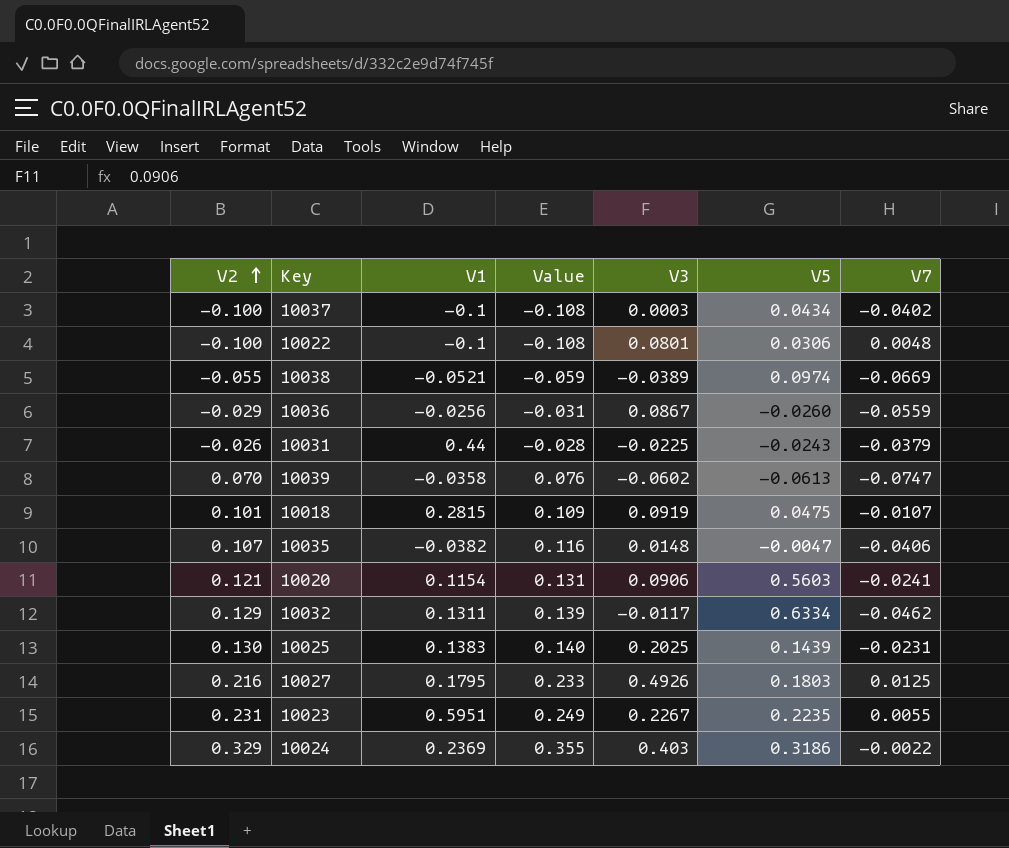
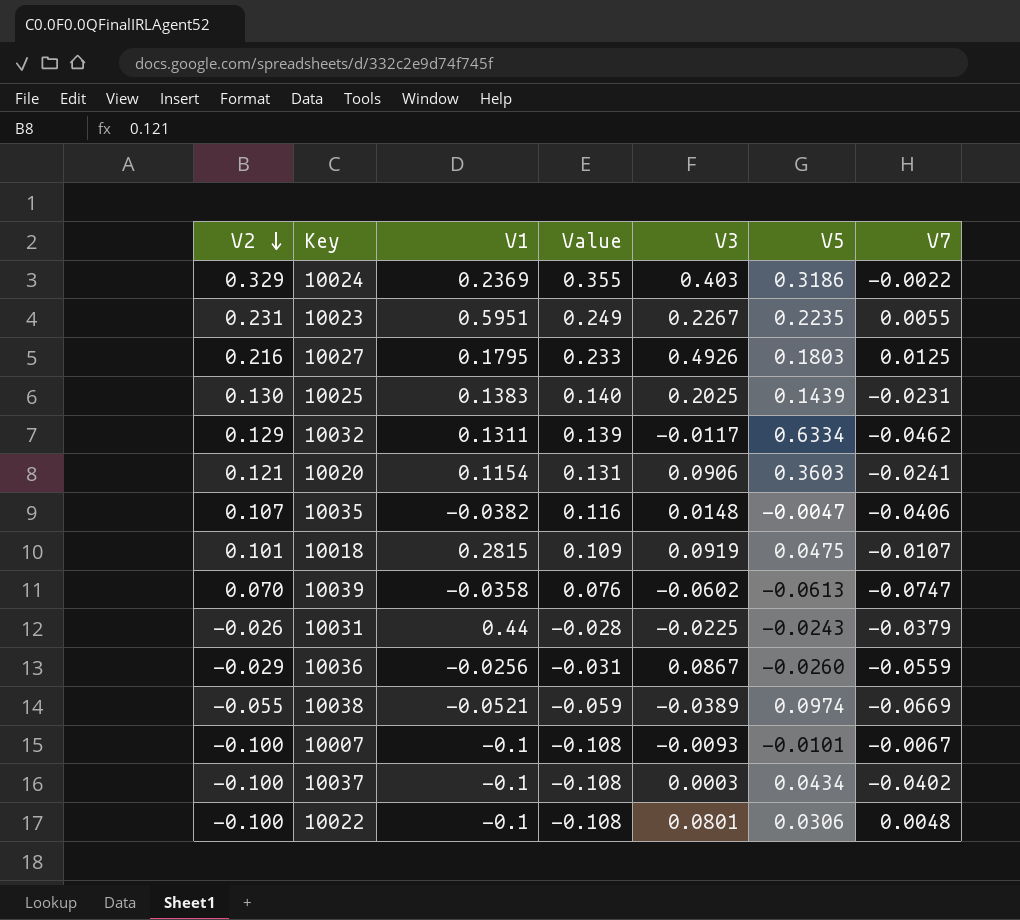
row order: V2 ascending -> V2 descending
10020 | V5: 0.5603 -> 0.3603
row 10007: none -> -0.100 | -0.1 | -0.108 | -0.0093 | -0.0101 | -0.0067

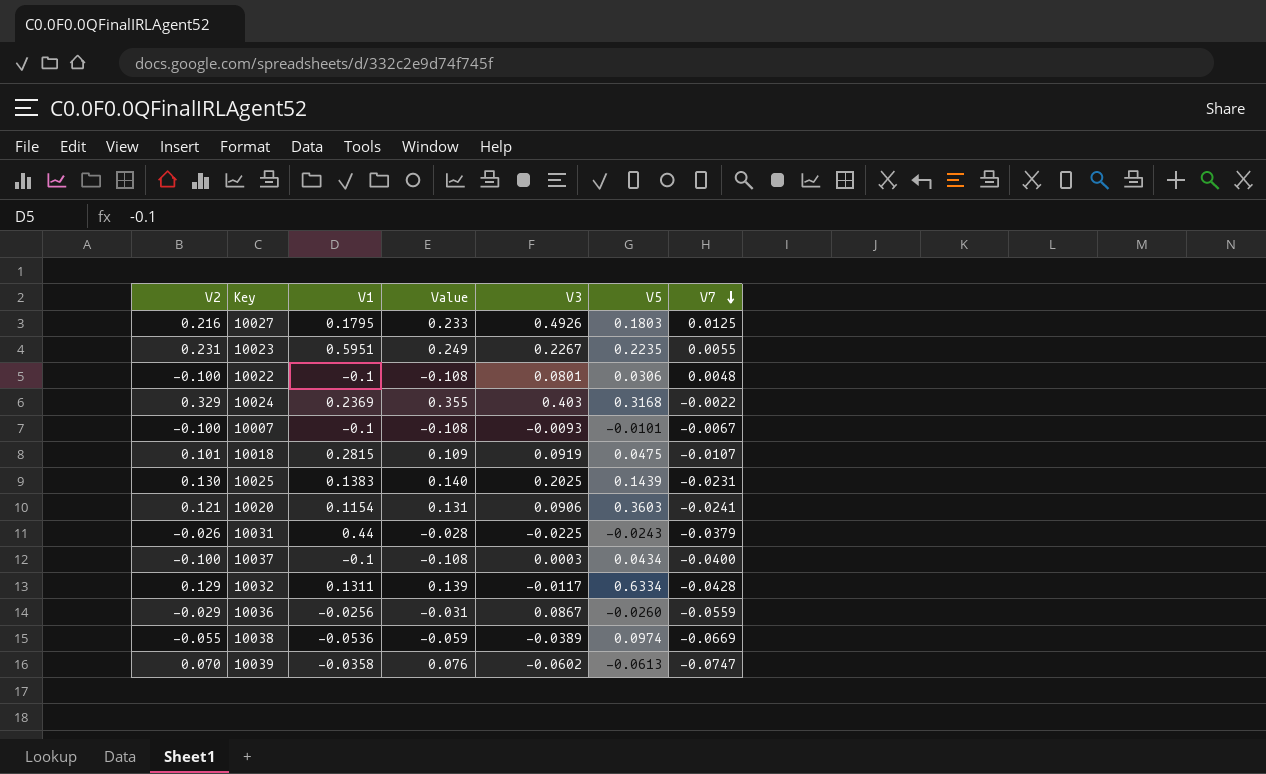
row order: V2 descending -> V7 descending
row 10035: 0.107 | -0.0382 | 0.116 | 0.0148 | -0.0047 | -0.0406 -> none
10024 | V5: 0.3186 -> 0.3168
10037 | V7: -0.0402 -> -0.0400
10032 | V7: -0.0462 -> -0.0428
10038 | V1: -0.0521 -> -0.0536

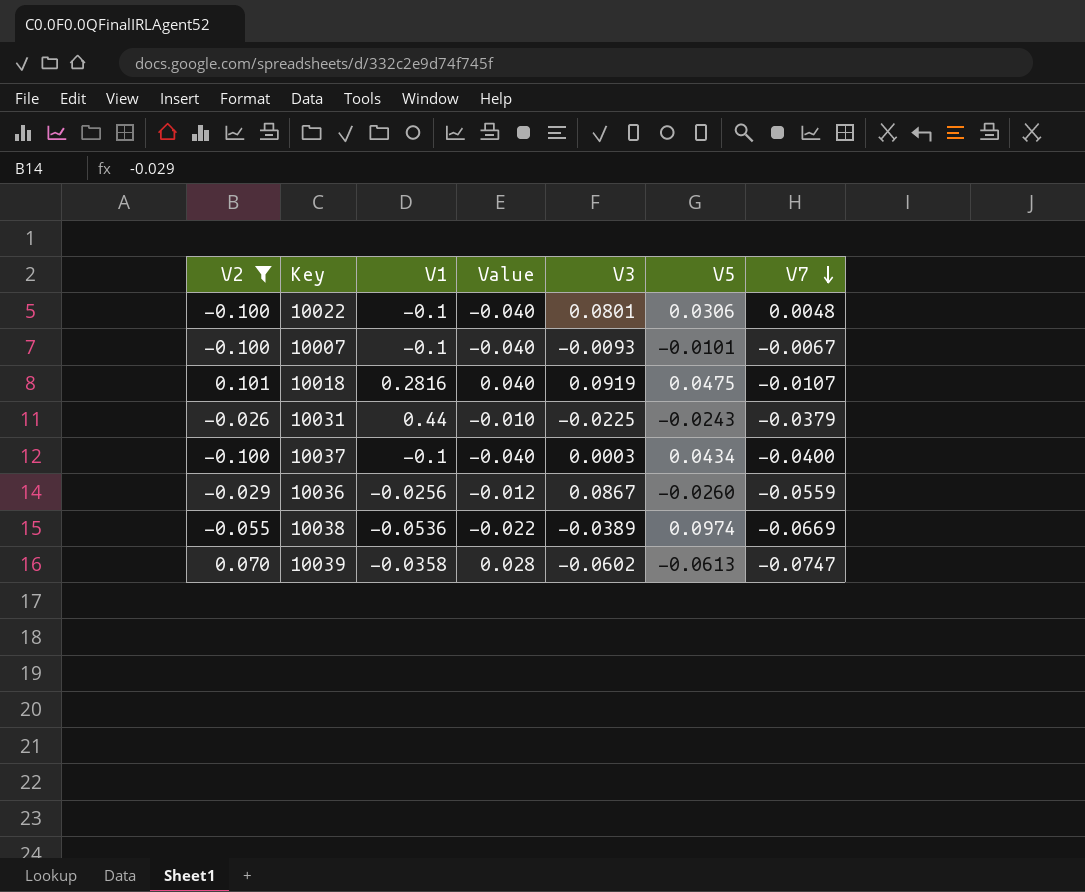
filter: none -> V2 <= 0.101
column Value | formula: [V2] * 1.08 -> [V2] * 0.4
10018 | V1: 0.2815 -> 0.2816

